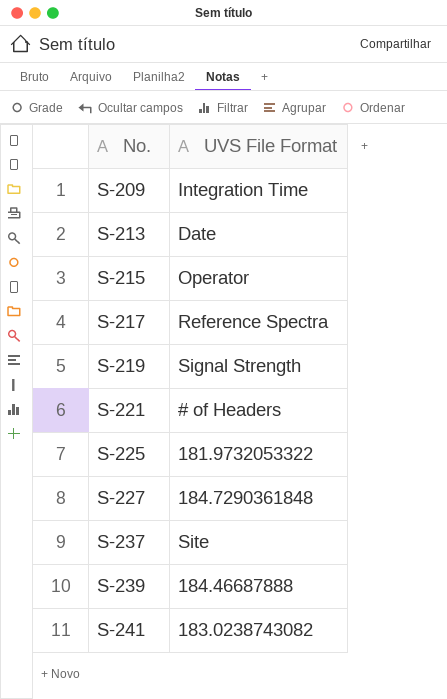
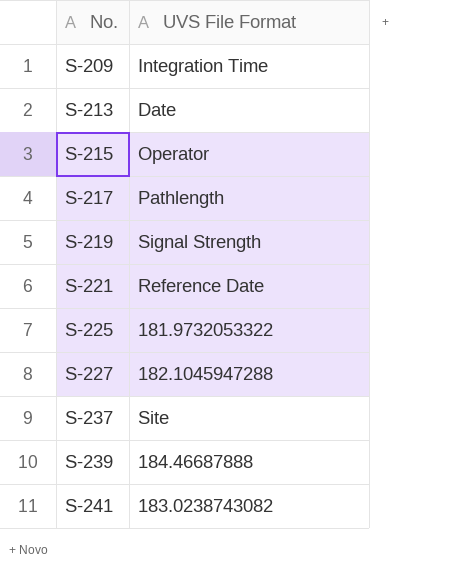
S-217 | UVS File Format: Reference Spectra -> Pathlength
S-221 | UVS File Format: # of Headers -> Reference Date
S-227 | UVS File Format: 184.7290361848 -> 182.1045947288

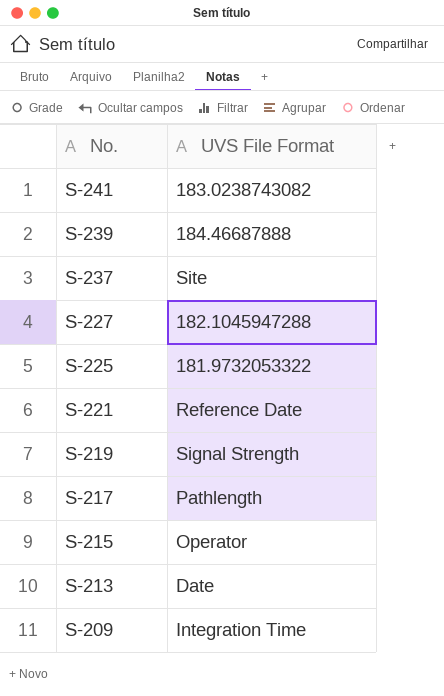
row order: No. ascending -> No. descending

